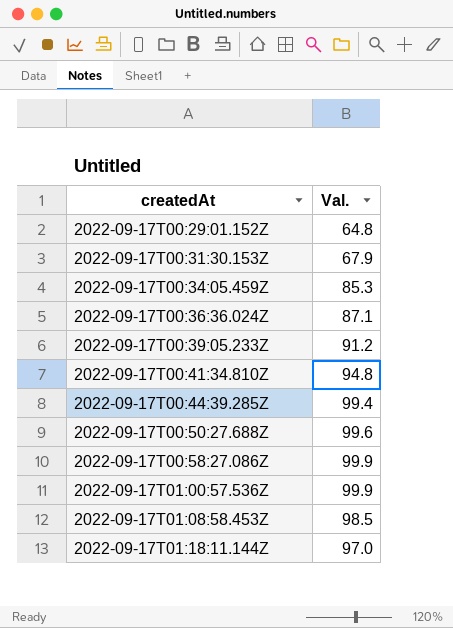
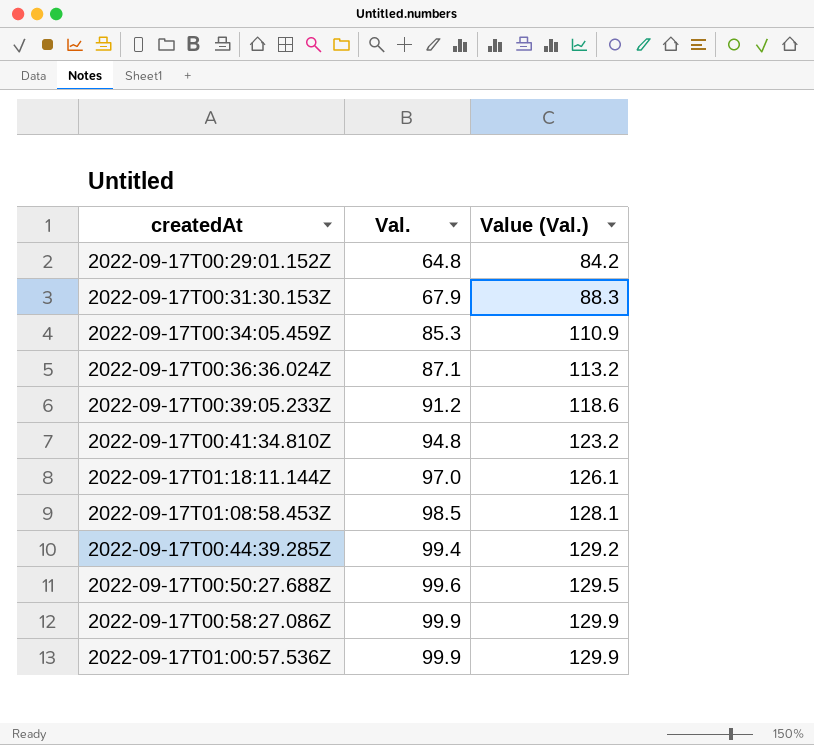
row order: createdAt ascending -> Val. ascending
column Value (Val.) | formula: none -> [Val.] * 1.3

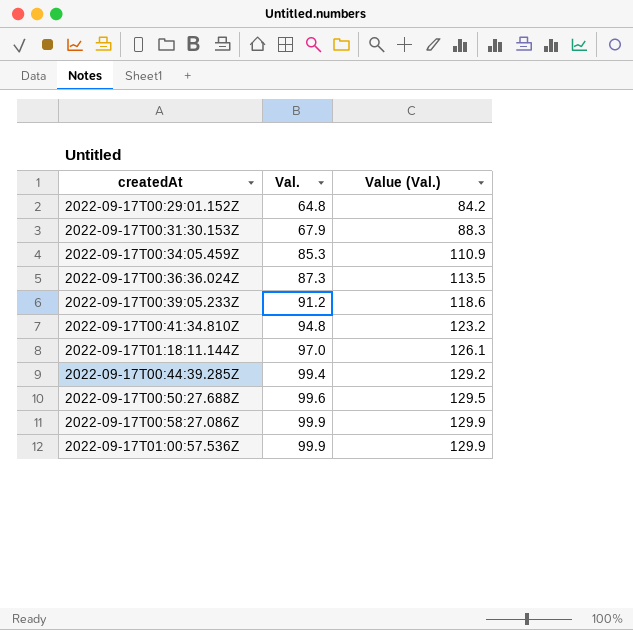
row 2022-09-17T01:08:58.453Z: 98.5 | 128.1 -> none
2022-09-17T00:36:36.024Z | Val.: 87.1 -> 87.3
2022-09-17T00:36:36.024Z | Value (Val.): 113.2 -> 113.5

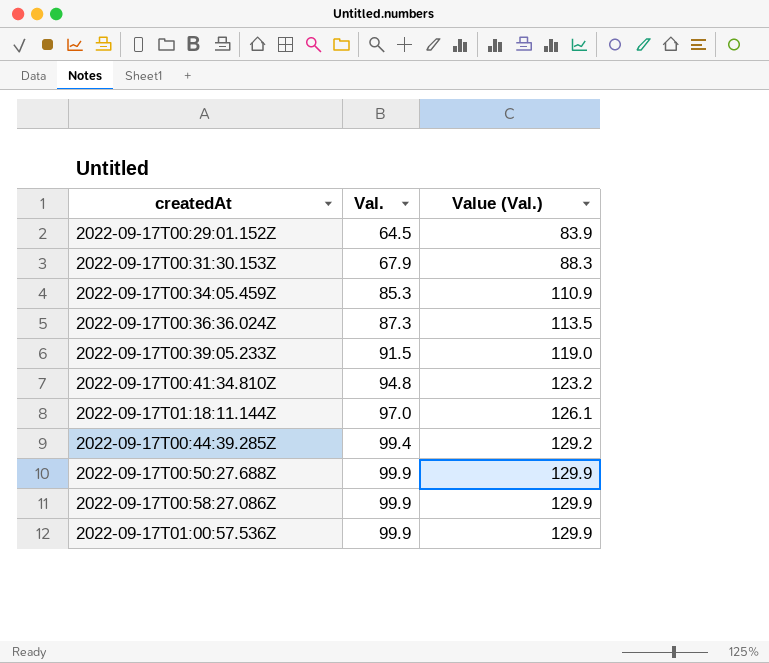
2022-09-17T00:29:01.152Z | Val.: 64.8 -> 64.5
2022-09-17T00:29:01.152Z | Value (Val.): 84.2 -> 83.9
2022-09-17T00:39:05.233Z | Val.: 91.2 -> 91.5
2022-09-17T00:39:05.233Z | Value (Val.): 118.6 -> 119.0
2022-09-17T00:50:27.688Z | Val.: 99.6 -> 99.9
2022-09-17T00:50:27.688Z | Value (Val.): 129.5 -> 129.9

